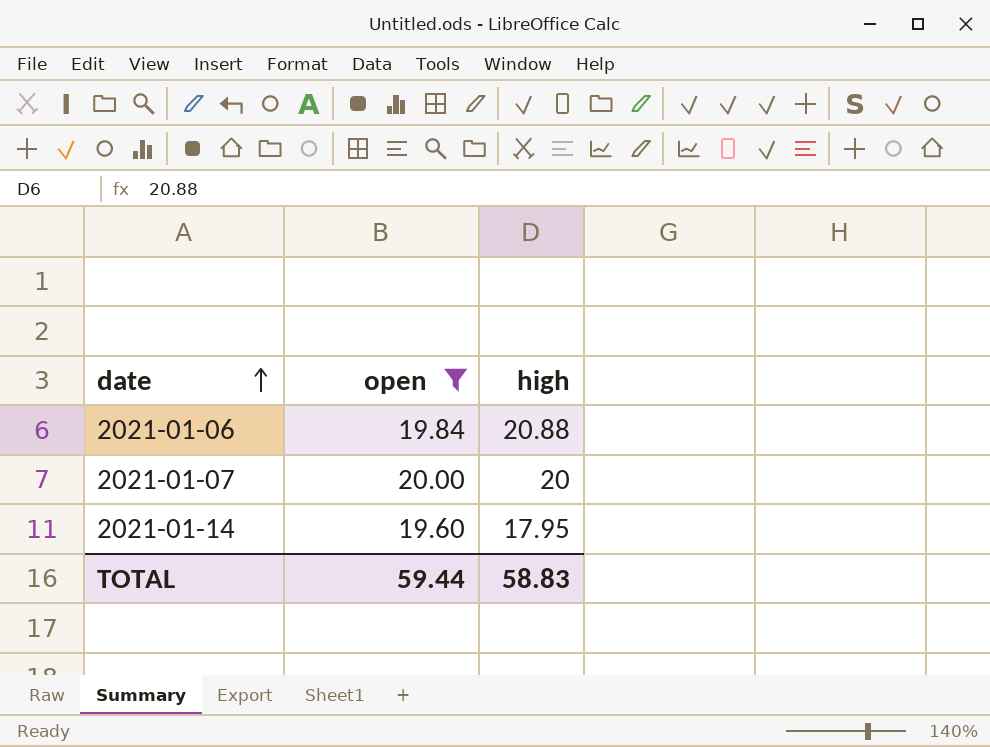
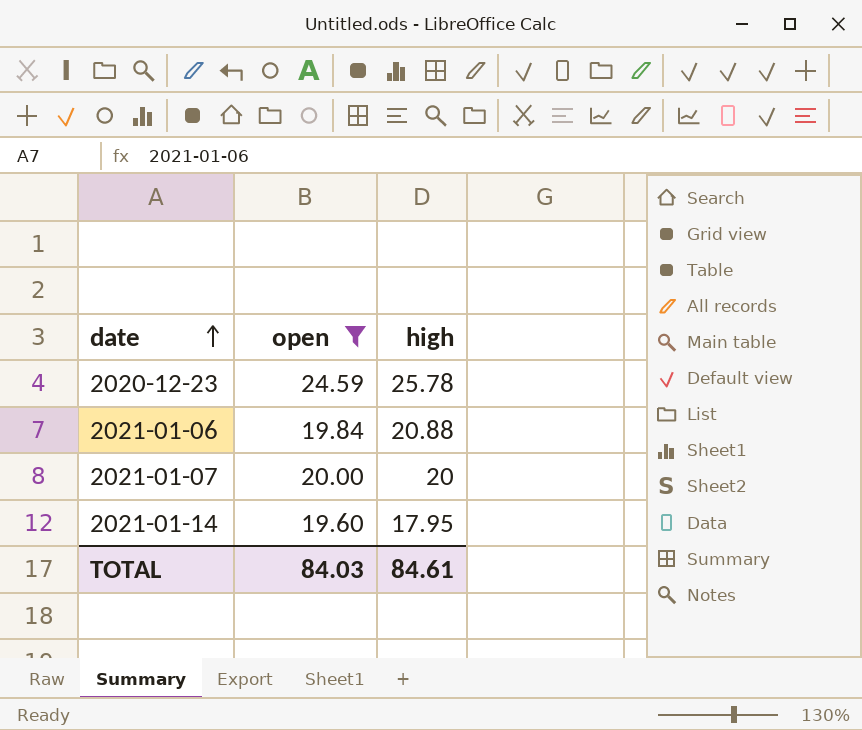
row 2020-12-23: none -> 24.59 | 25.78
TOTAL | open: 59.44 -> 84.03
TOTAL | high: 58.83 -> 84.61

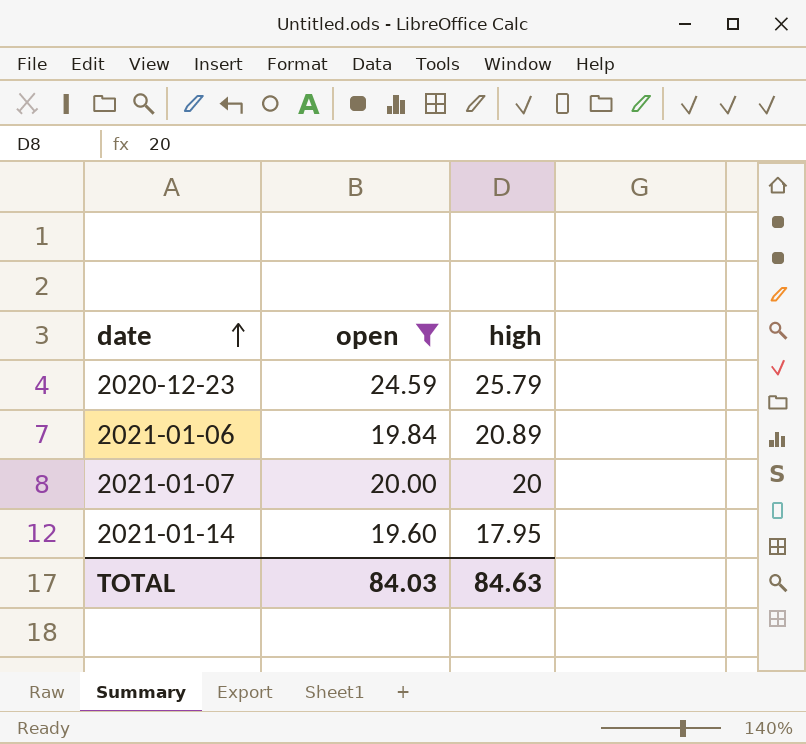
2020-12-23 | high: 25.78 -> 25.79
2021-01-06 | high: 20.88 -> 20.89
TOTAL | high: 84.61 -> 84.63

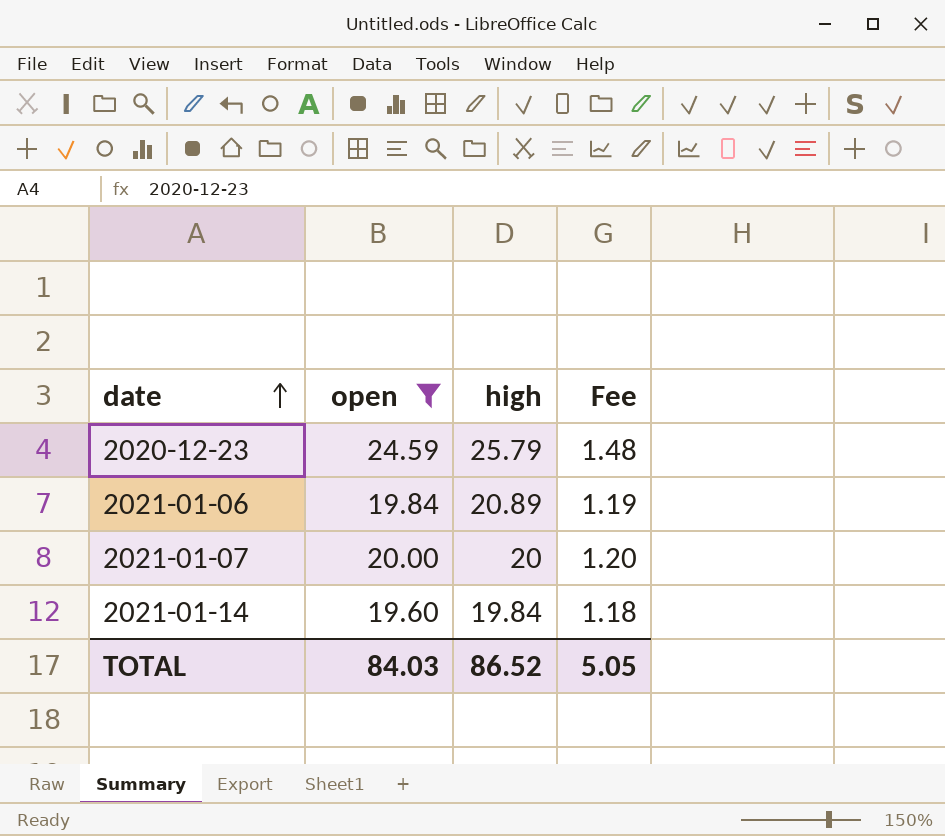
column Fee | formula: none -> [open] * 0.06
2021-01-14 | high: 17.95 -> 19.84
TOTAL | high: 84.63 -> 86.52

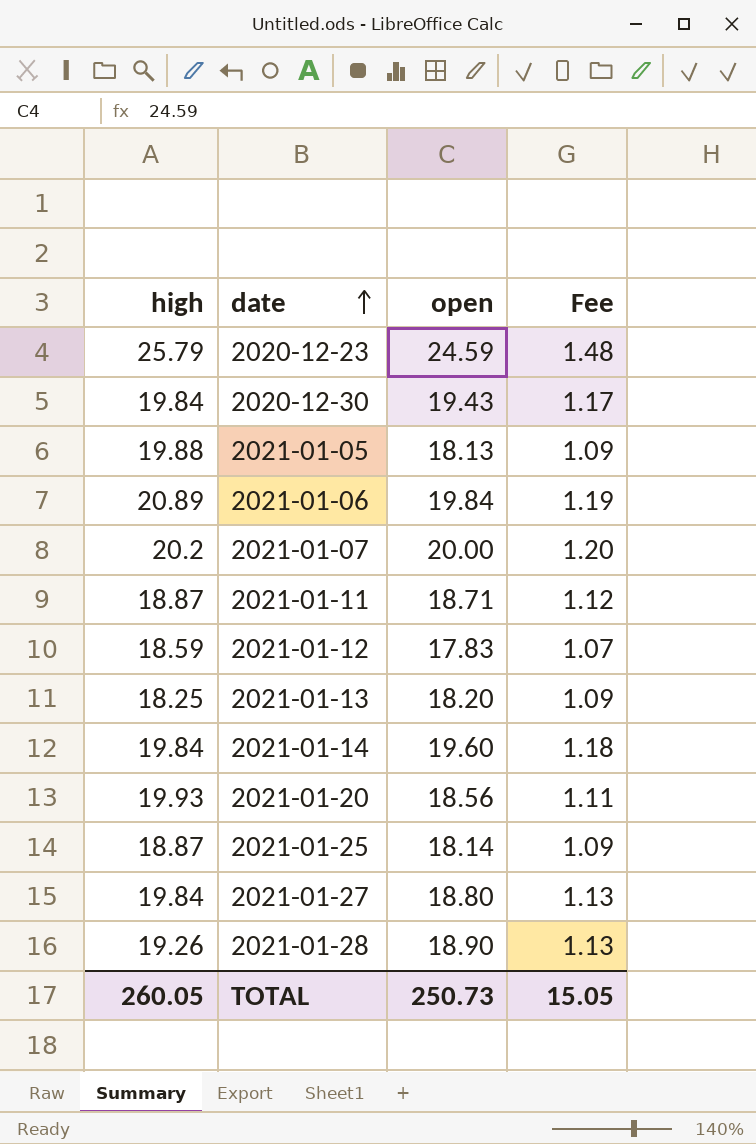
filter: open >= 19.60 -> none
column high | position: 3 -> 1
2021-01-07 | high: 20 -> 20.2
TOTAL | high: 86.52 -> 260.05
TOTAL | open: 84.03 -> 250.73
TOTAL | Fee: 5.05 -> 15.05

